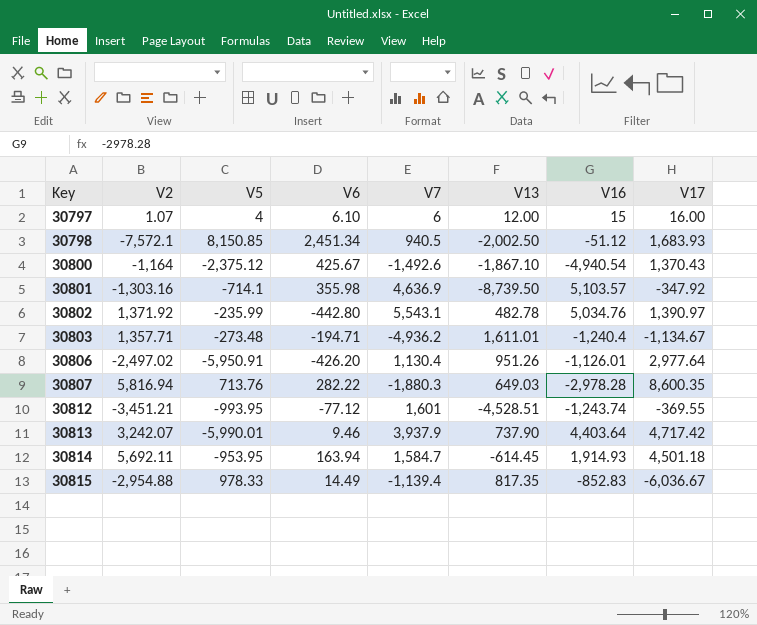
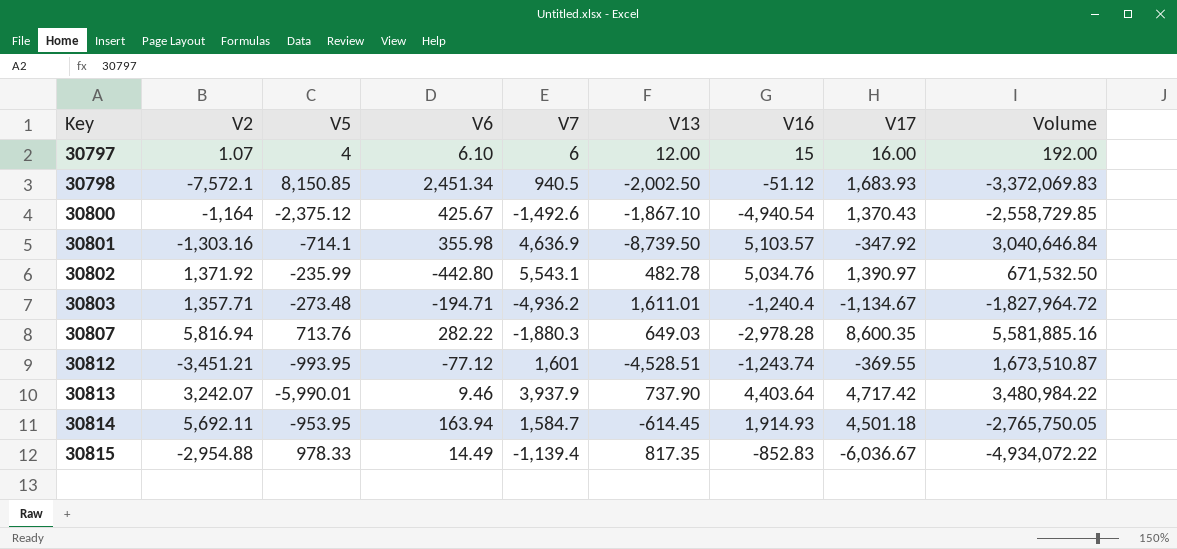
column Volume | formula: none -> [V13] * [V17]
row 30806: -2,497.02 | -5,950.91 | -426.20 | 1,130.4 | 951.26 | -1,126.01 | 2,977.64 -> none

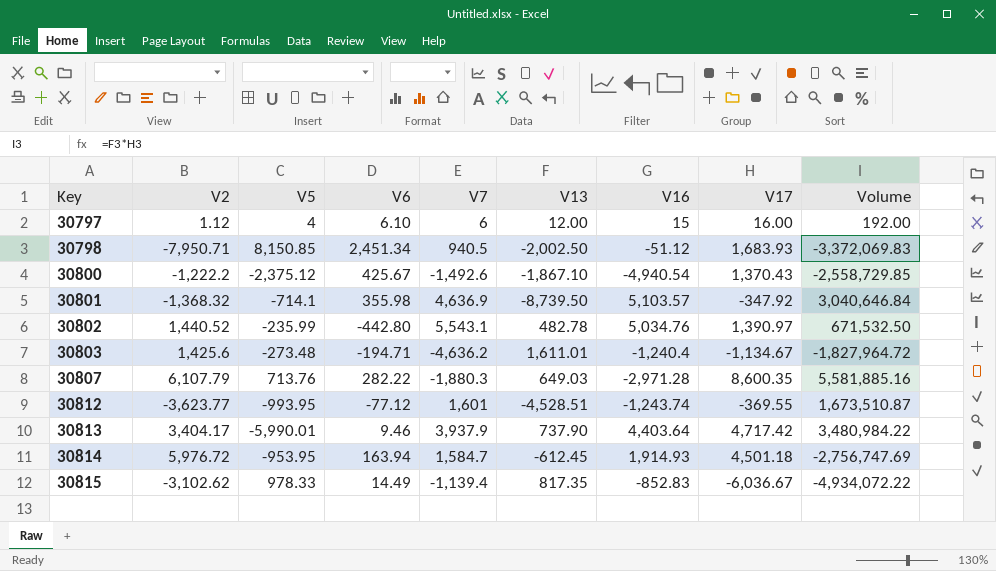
30797 | V2: 1.07 -> 1.12
30798 | V2: -7,572.1 -> -7,950.71
30800 | V2: -1,164 -> -1,222.2
30801 | V2: -1,303.16 -> -1,368.32
30802 | V2: 1,371.92 -> 1,440.52
30803 | V2: 1,357.71 -> 1,425.6
30803 | V7: -4,936.2 -> -4,636.2
30807 | V2: 5,816.94 -> 6,107.79
30807 | V16: -2,978.28 -> -2,971.28
30812 | V2: -3,451.21 -> -3,623.77
30813 | V2: 3,242.07 -> 3,404.17
30814 | V2: 5,692.11 -> 5,976.72
30814 | V13: -614.45 -> -612.45
30814 | Volume: -2,765,750.05 -> -2,756,747.69
30815 | V2: -2,954.88 -> -3,102.62

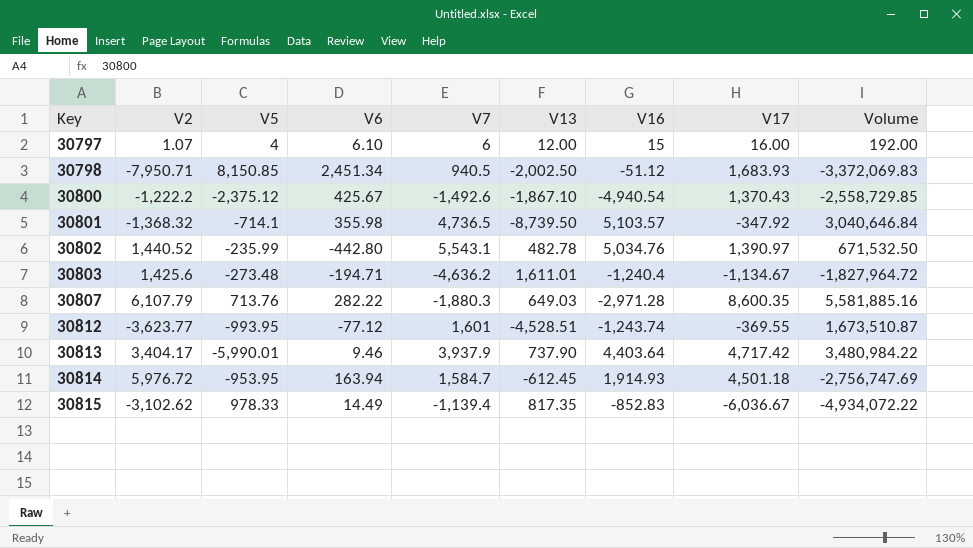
30797 | V2: 1.12 -> 1.07
30801 | V7: 4,636.9 -> 4,736.5

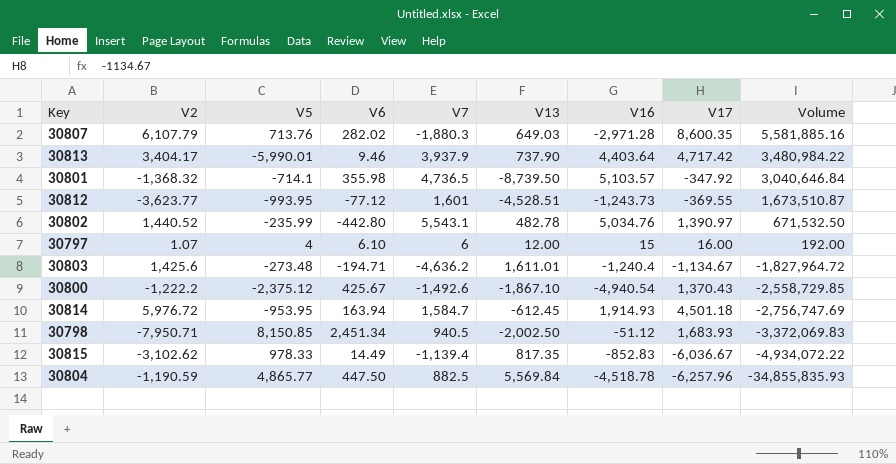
row order: Key ascending -> Volume descending
30807 | V6: 282.22 -> 282.02
30812 | V16: -1,243.74 -> -1,243.73
row 30804: none -> -1,190.59 | 4,865.77 | 447.50 | 882.5 | 5,569.84 | -4,518.78 | -6,257.96 | -34,855,835.93

